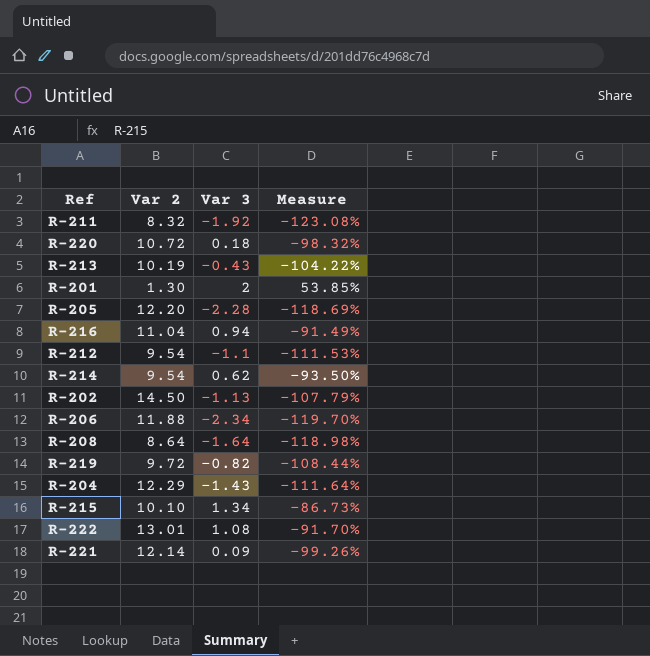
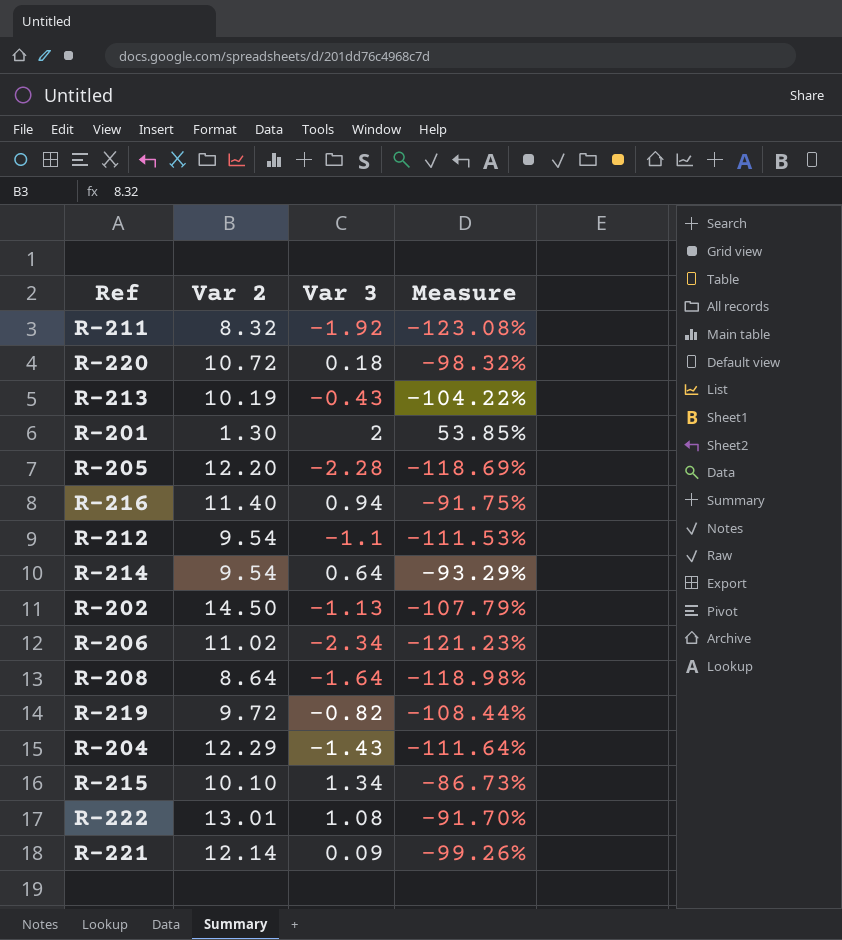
R-216 | Var 2: 11.04 -> 11.40
R-216 | Measure: -91.49% -> -91.75%
R-214 | Var 3: 0.62 -> 0.64
R-214 | Measure: -93.50% -> -93.29%
R-206 | Var 2: 11.88 -> 11.02
R-206 | Measure: -119.70% -> -121.23%

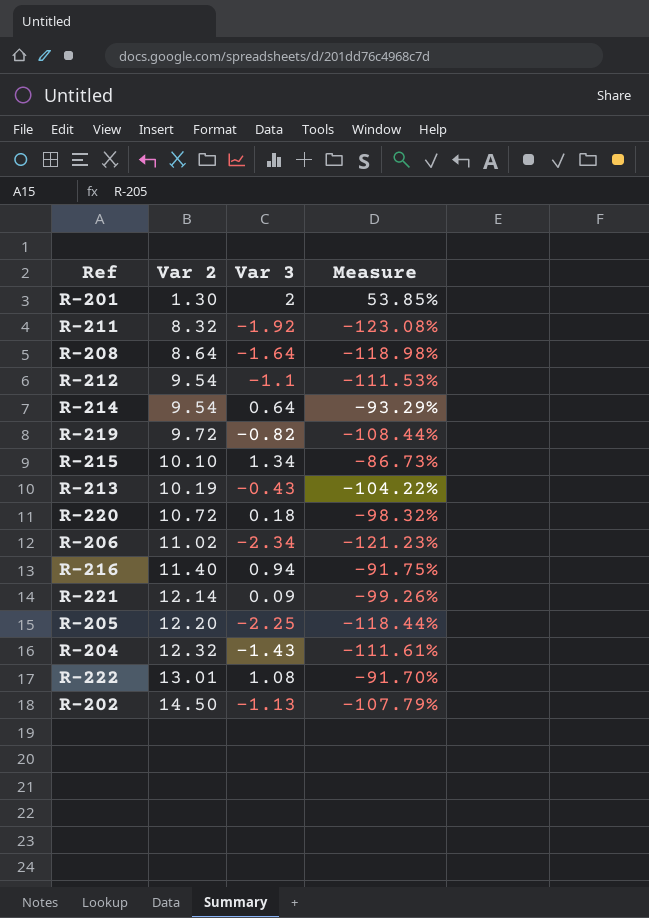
row order: none -> Var 2 ascending
R-205 | Var 3: -2.28 -> -2.25
R-205 | Measure: -118.69% -> -118.44%
R-204 | Var 2: 12.29 -> 12.32
R-204 | Measure: -111.64% -> -111.61%

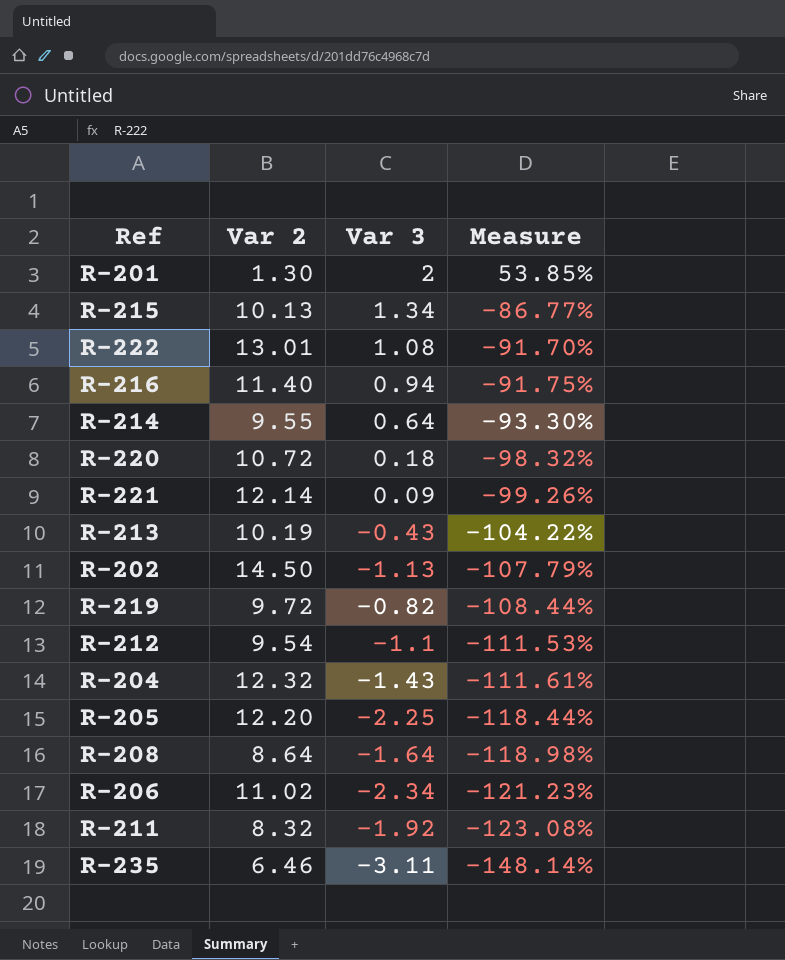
row order: Var 2 ascending -> Measure descending
R-215 | Var 2: 10.10 -> 10.13
R-215 | Measure: -86.73% -> -86.77%
R-214 | Var 2: 9.54 -> 9.55
R-214 | Measure: -93.29% -> -93.30%
row R-235: none -> 6.46 | -3.11 | -148.14%

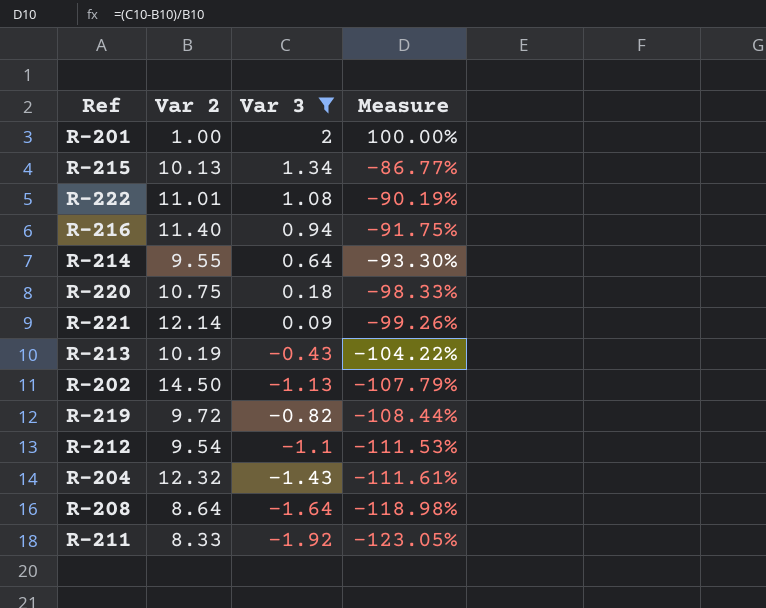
filter: none -> Var 3 >= -1.92
R-201 | Var 2: 1.30 -> 1.00
R-201 | Measure: 53.85% -> 100.00%
R-222 | Var 2: 13.01 -> 11.01
R-222 | Measure: -91.70% -> -90.19%
R-220 | Var 2: 10.72 -> 10.75
R-220 | Measure: -98.32% -> -98.33%
R-211 | Var 2: 8.32 -> 8.33
R-211 | Measure: -123.08% -> -123.05%

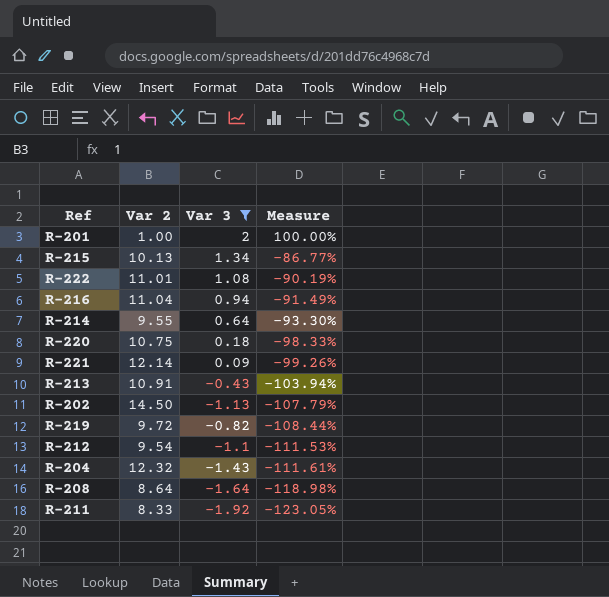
R-216 | Var 2: 11.40 -> 11.04
R-216 | Measure: -91.75% -> -91.49%
R-213 | Var 2: 10.19 -> 10.91
R-213 | Measure: -104.22% -> -103.94%

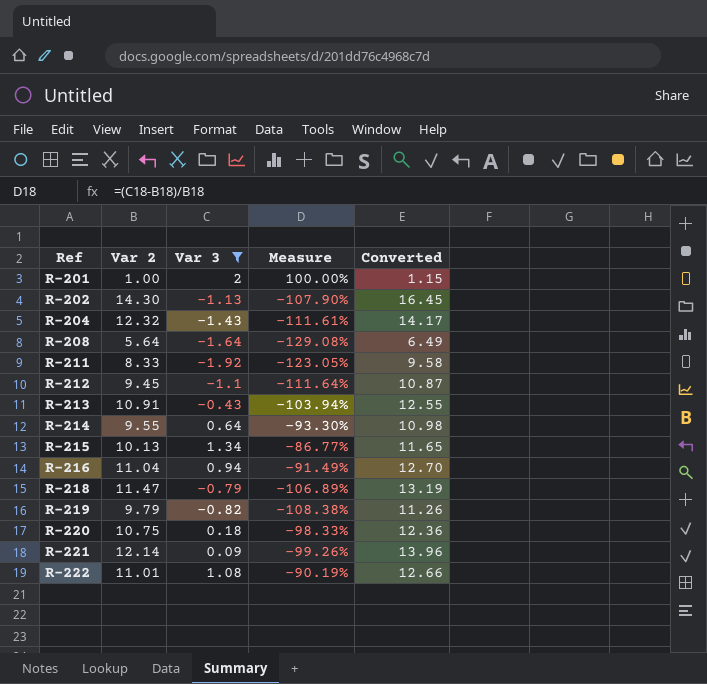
row order: Measure descending -> Ref ascending
column Converted | formula: none -> [Var 2] * 1.15
R-202 | Var 2: 14.50 -> 14.30
R-202 | Measure: -107.79% -> -107.90%
R-208 | Var 2: 8.64 -> 5.64
R-208 | Measure: -118.98% -> -129.08%
R-212 | Var 2: 9.54 -> 9.45
R-212 | Measure: -111.53% -> -111.64%
row R-218: none -> 11.47 | -0.79 | -106.89% | 13.19
R-219 | Var 2: 9.72 -> 9.79
R-219 | Measure: -108.44% -> -108.38%

